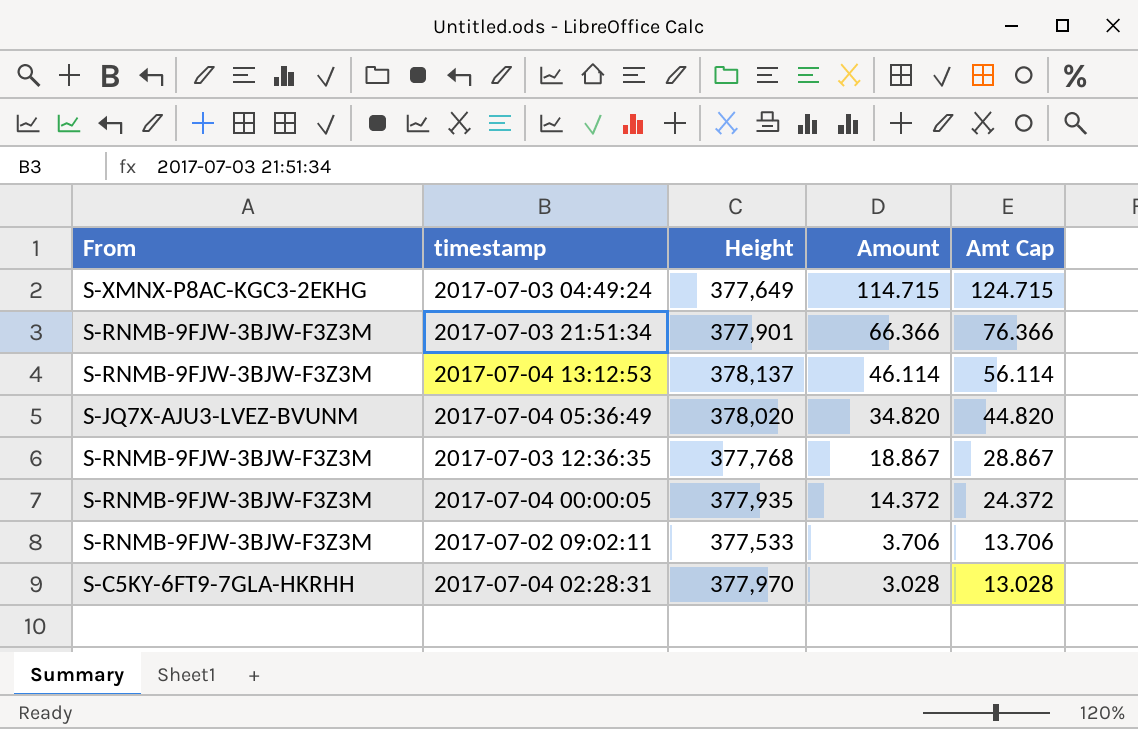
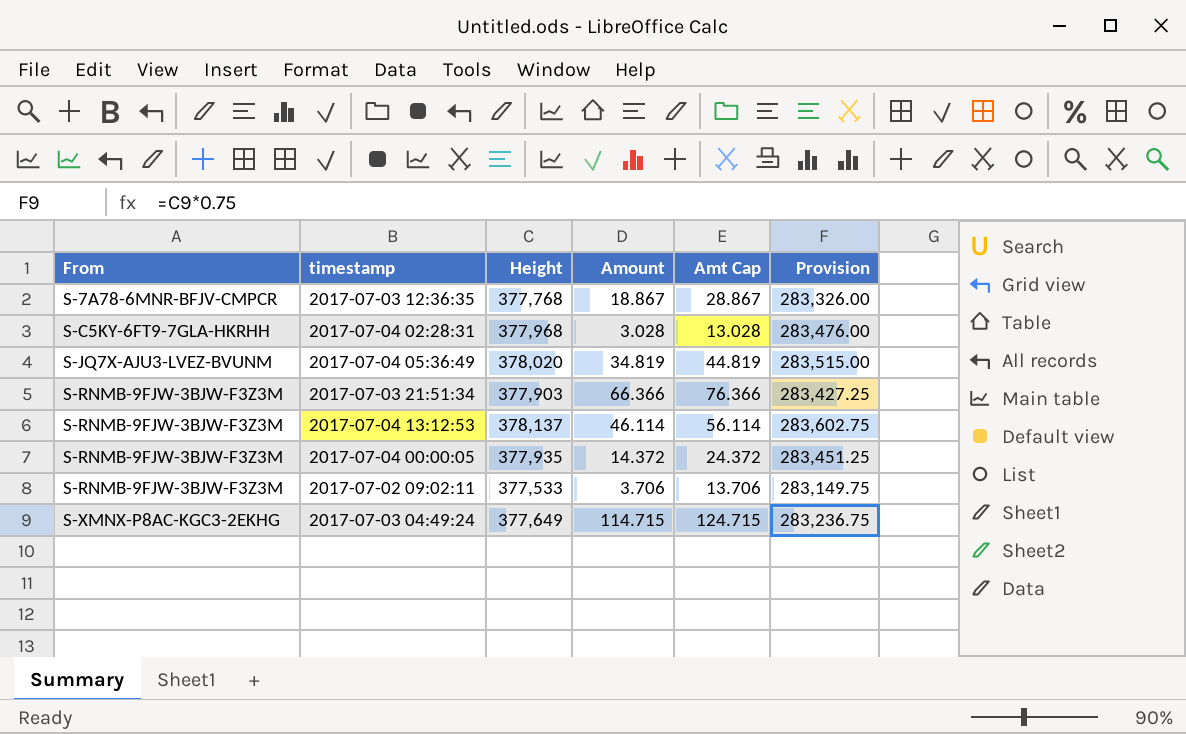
row order: Amount descending -> From ascending
column Provision | formula: none -> [Height] * 0.75
2017-07-03 12:36:35 | From: S-RNMB-9FJW-3BJW-F3Z3M -> S-7A78-6MNR-BFJV-CMPCR
2017-07-04 02:28:31 | Height: 377,970 -> 377,968
2017-07-04 05:36:49 | Amount: 34.820 -> 34.819
2017-07-04 05:36:49 | Amt Cap: 44.820 -> 44.819
2017-07-03 21:51:34 | Height: 377,901 -> 377,903

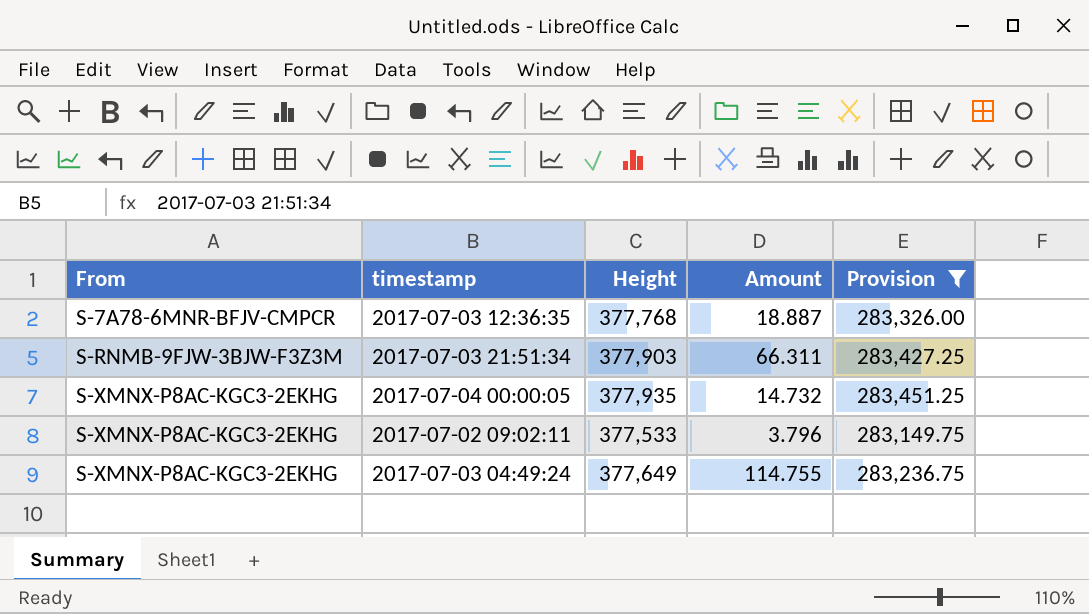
filter: none -> Provision <= 283,451.25
column Amt Cap | formula: [Amount] + 10 -> none
2017-07-03 12:36:35 | Amount: 18.867 -> 18.887
2017-07-03 21:51:34 | Amount: 66.366 -> 66.311
2017-07-04 00:00:05 | From: S-RNMB-9FJW-3BJW-F3Z3M -> S-XMNX-P8AC-KGC3-2EKHG
2017-07-04 00:00:05 | Amount: 14.372 -> 14.732
2017-07-02 09:02:11 | From: S-RNMB-9FJW-3BJW-F3Z3M -> S-XMNX-P8AC-KGC3-2EKHG
2017-07-02 09:02:11 | Amount: 3.706 -> 3.796
2017-07-03 04:49:24 | Amount: 114.715 -> 114.755

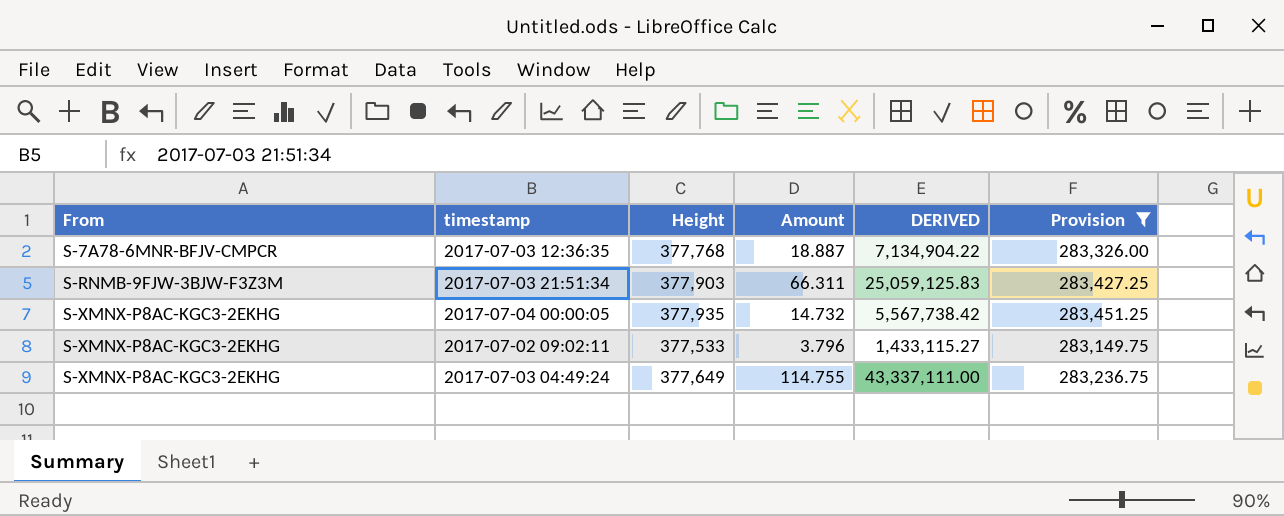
column DERIVED | formula: none -> [Height] * [Amount]

